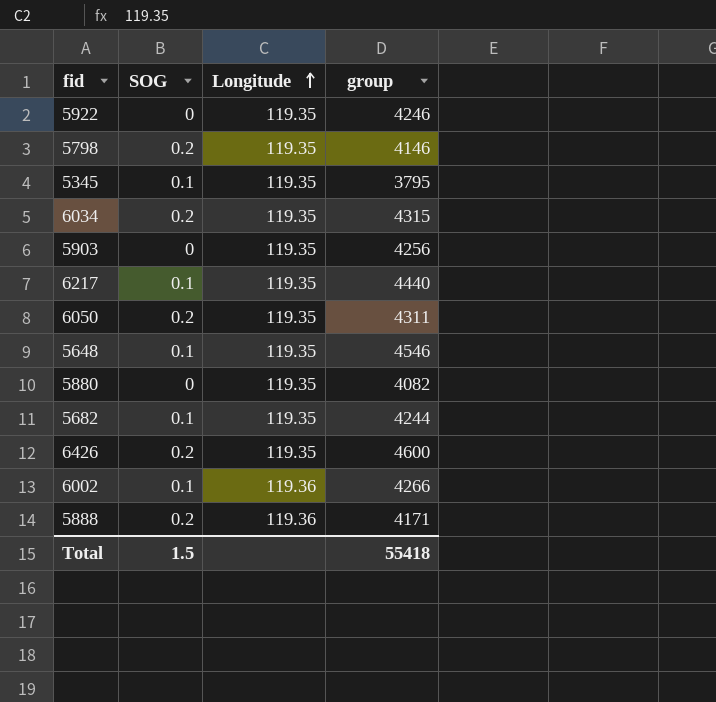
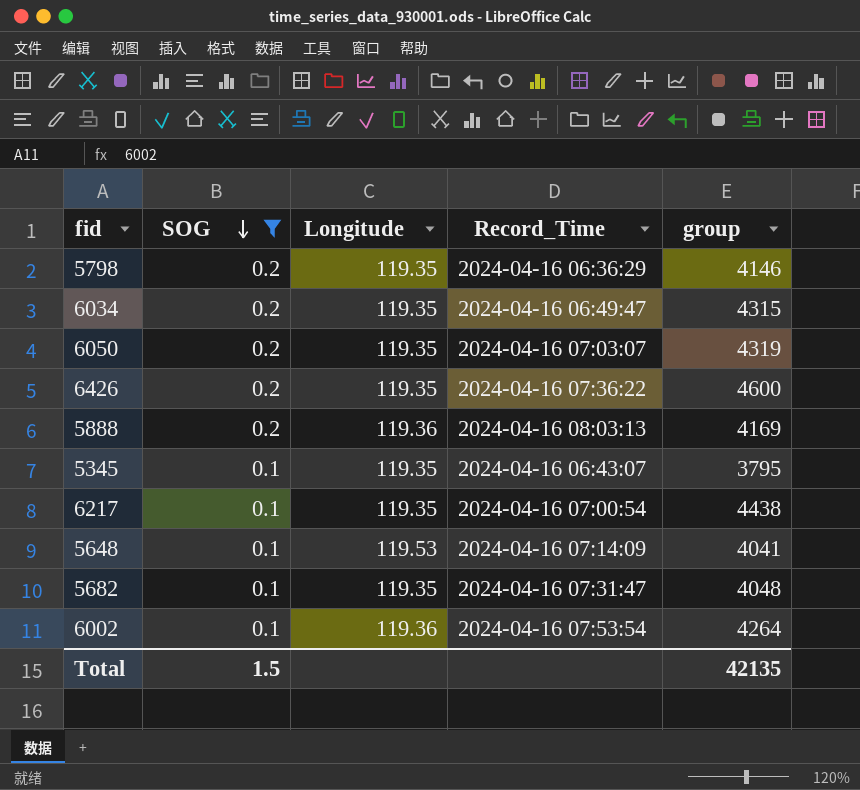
filter: none -> SOG != 0
row order: Longitude ascending -> SOG descending
column Record_Time | position: none -> 4
6050 | group: 4311 -> 4319
5888 | group: 4171 -> 4169
6217 | group: 4440 -> 4438
5648 | Longitude: 119.35 -> 119.53
5648 | group: 4546 -> 4041
5682 | group: 4244 -> 4048
6002 | group: 4266 -> 4264
Total | group: 55418 -> 42135

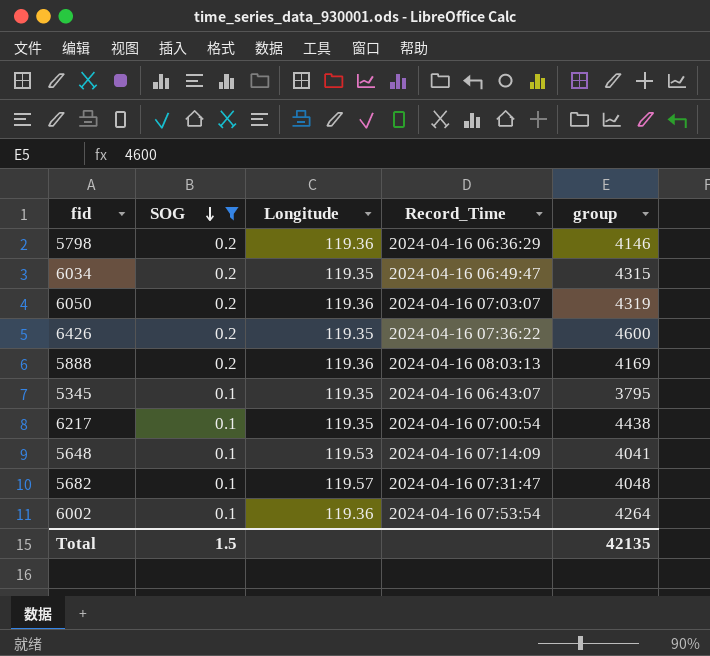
5798 | Longitude: 119.35 -> 119.36
6050 | Longitude: 119.35 -> 119.36
5682 | Longitude: 119.35 -> 119.57

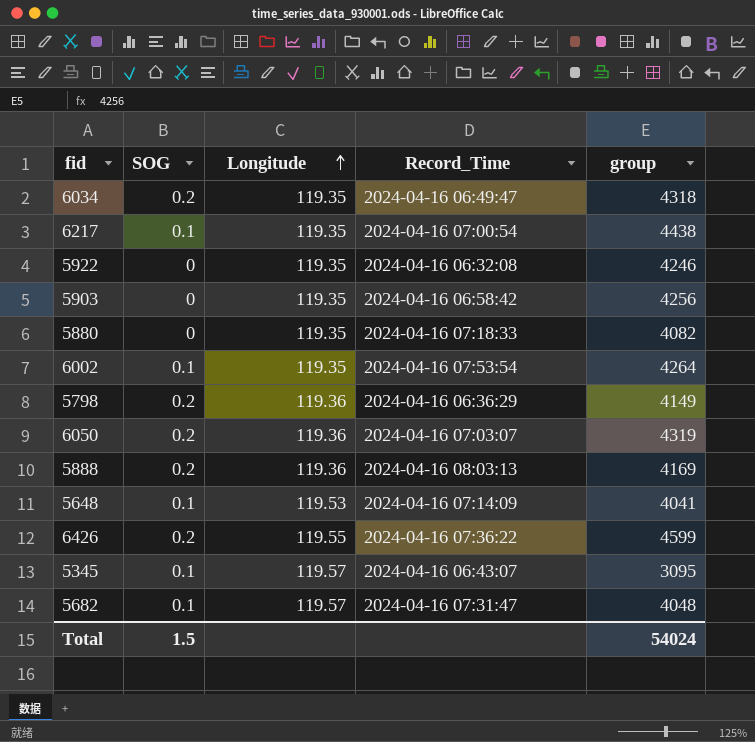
filter: SOG != 0 -> none
row order: SOG descending -> Longitude ascending
6034 | group: 4315 -> 4318
6002 | Longitude: 119.36 -> 119.35
5798 | group: 4146 -> 4149
6426 | Longitude: 119.35 -> 119.55
6426 | group: 4600 -> 4599
5345 | Longitude: 119.35 -> 119.57
5345 | group: 3795 -> 3095
Total | group: 42135 -> 54024

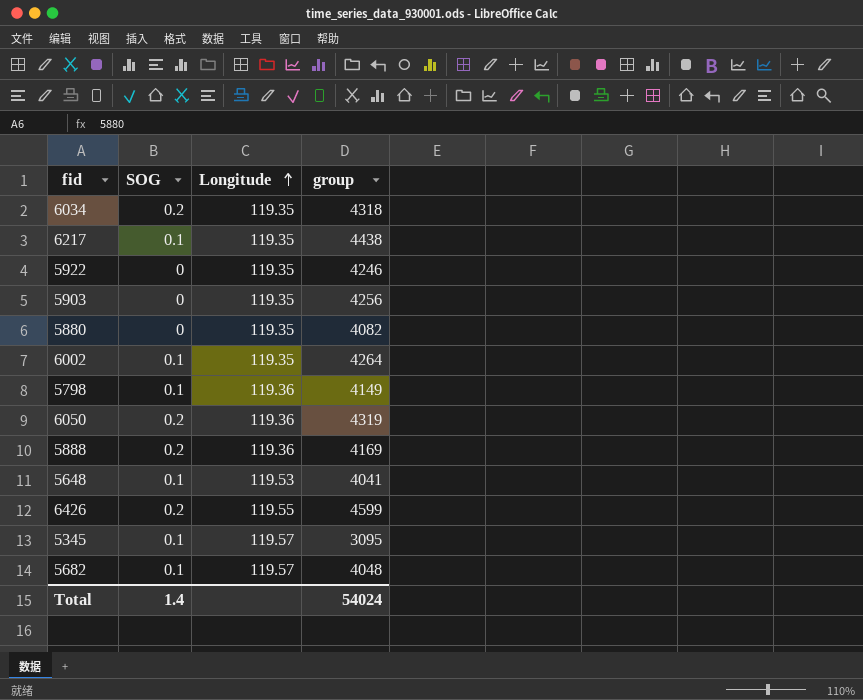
column Record_Time | position: 4 -> none
5798 | SOG: 0.2 -> 0.1
Total | SOG: 1.5 -> 1.4

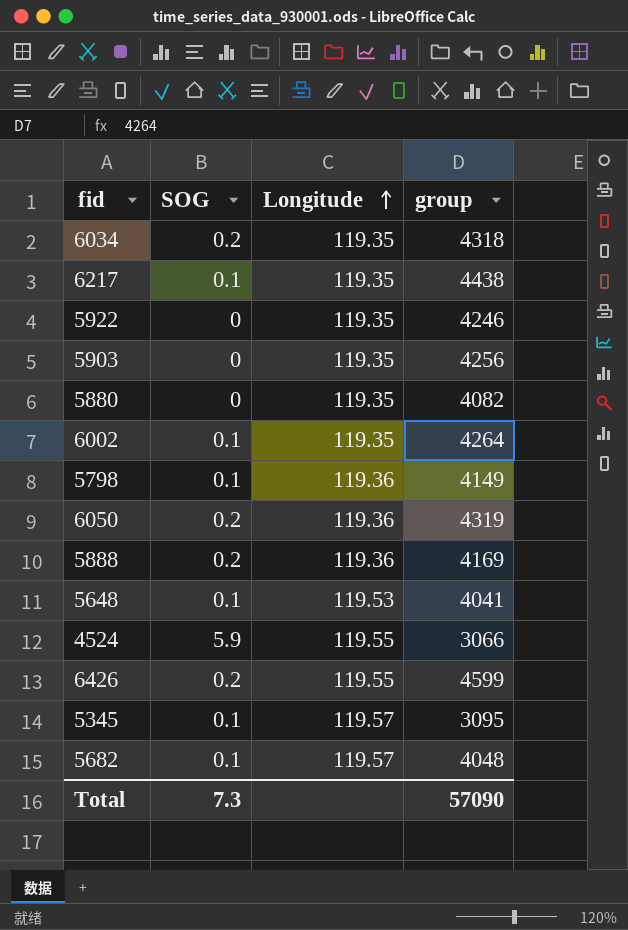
row 4524: none -> 5.9 | 119.55 | 3066
Total | SOG: 1.4 -> 7.3
Total | group: 54024 -> 57090

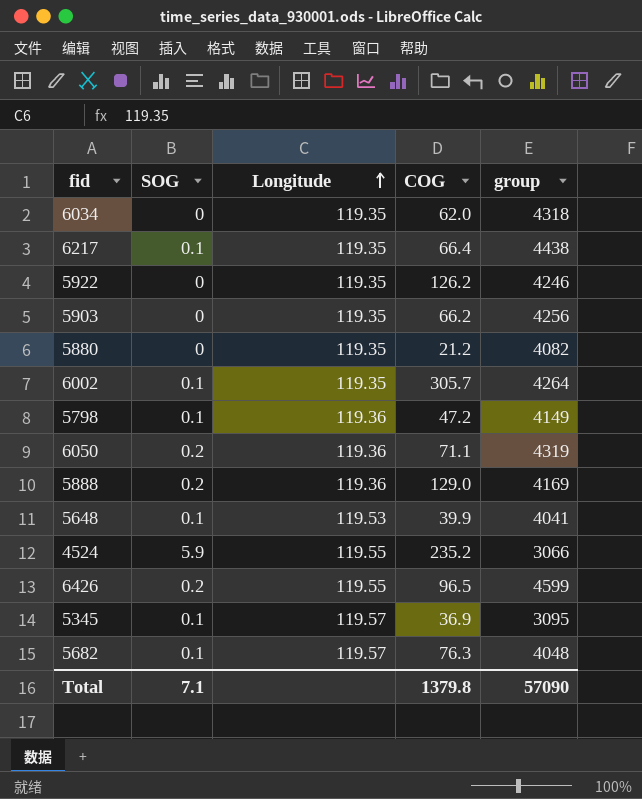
column COG | position: none -> 4
6034 | SOG: 0.2 -> 0
Total | SOG: 7.3 -> 7.1

